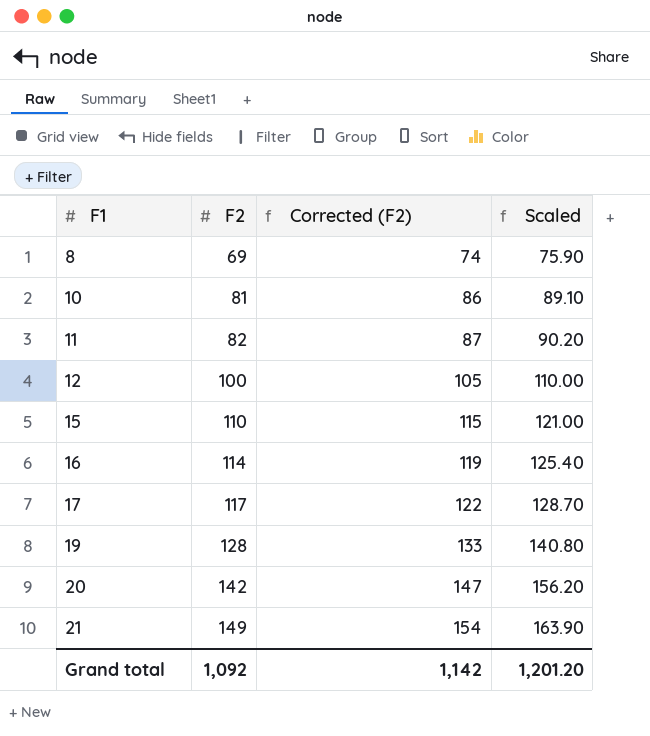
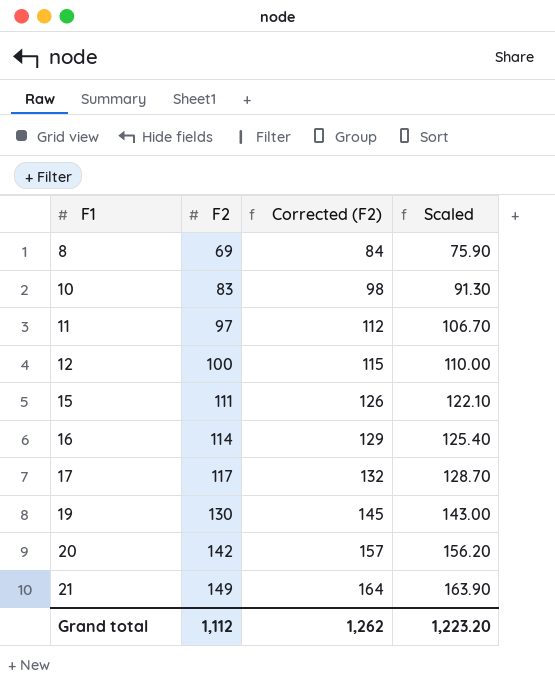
column Corrected (F2) | formula: [F2] + 5 -> [F2] + 15
10 | F2: 81 -> 83
10 | Scaled: 89.10 -> 91.30
11 | F2: 82 -> 97
11 | Scaled: 90.20 -> 106.70
15 | F2: 110 -> 111
15 | Scaled: 121.00 -> 122.10
19 | F2: 128 -> 130
19 | Scaled: 140.80 -> 143.00
Grand total | F2: 1,092 -> 1,112
Grand total | Corrected (F2): 1,142 -> 1,262
Grand total | Scaled: 1,201.20 -> 1,223.20

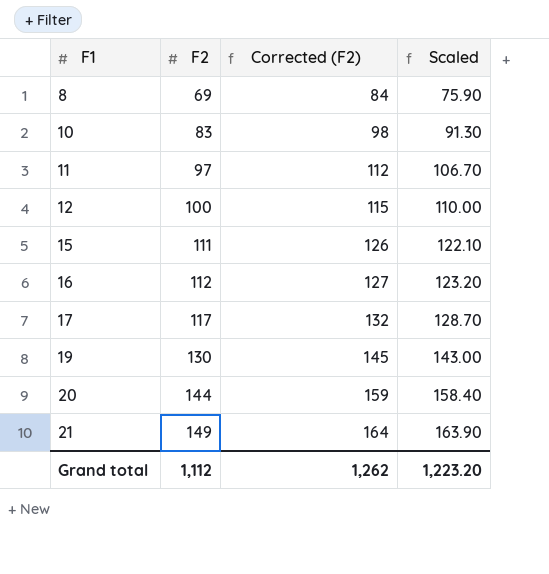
16 | F2: 114 -> 112
16 | Corrected (F2): 129 -> 127
16 | Scaled: 125.40 -> 123.20
20 | F2: 142 -> 144
20 | Corrected (F2): 157 -> 159
20 | Scaled: 156.20 -> 158.40

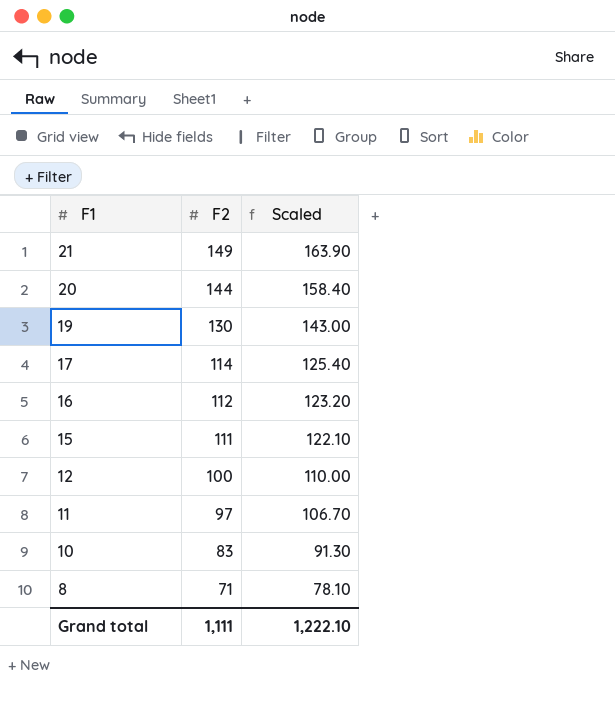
row order: F1 ascending -> F1 descending
column Corrected (F2) | formula: [F2] + 15 -> none
17 | F2: 117 -> 114
17 | Scaled: 128.70 -> 125.40
8 | F2: 69 -> 71
8 | Scaled: 75.90 -> 78.10
Grand total | F2: 1,112 -> 1,111
Grand total | Scaled: 1,223.20 -> 1,222.10

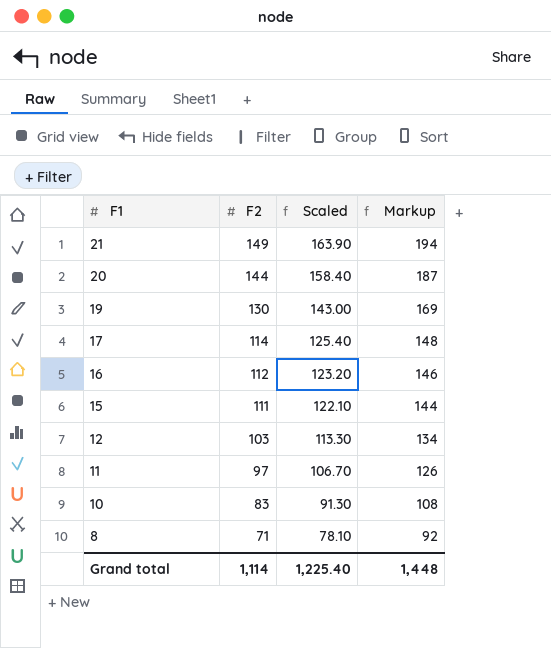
column Markup | formula: none -> [F2] * 1.3
12 | F2: 100 -> 103
12 | Scaled: 110.00 -> 113.30
Grand total | F2: 1,111 -> 1,114
Grand total | Scaled: 1,222.10 -> 1,225.40

